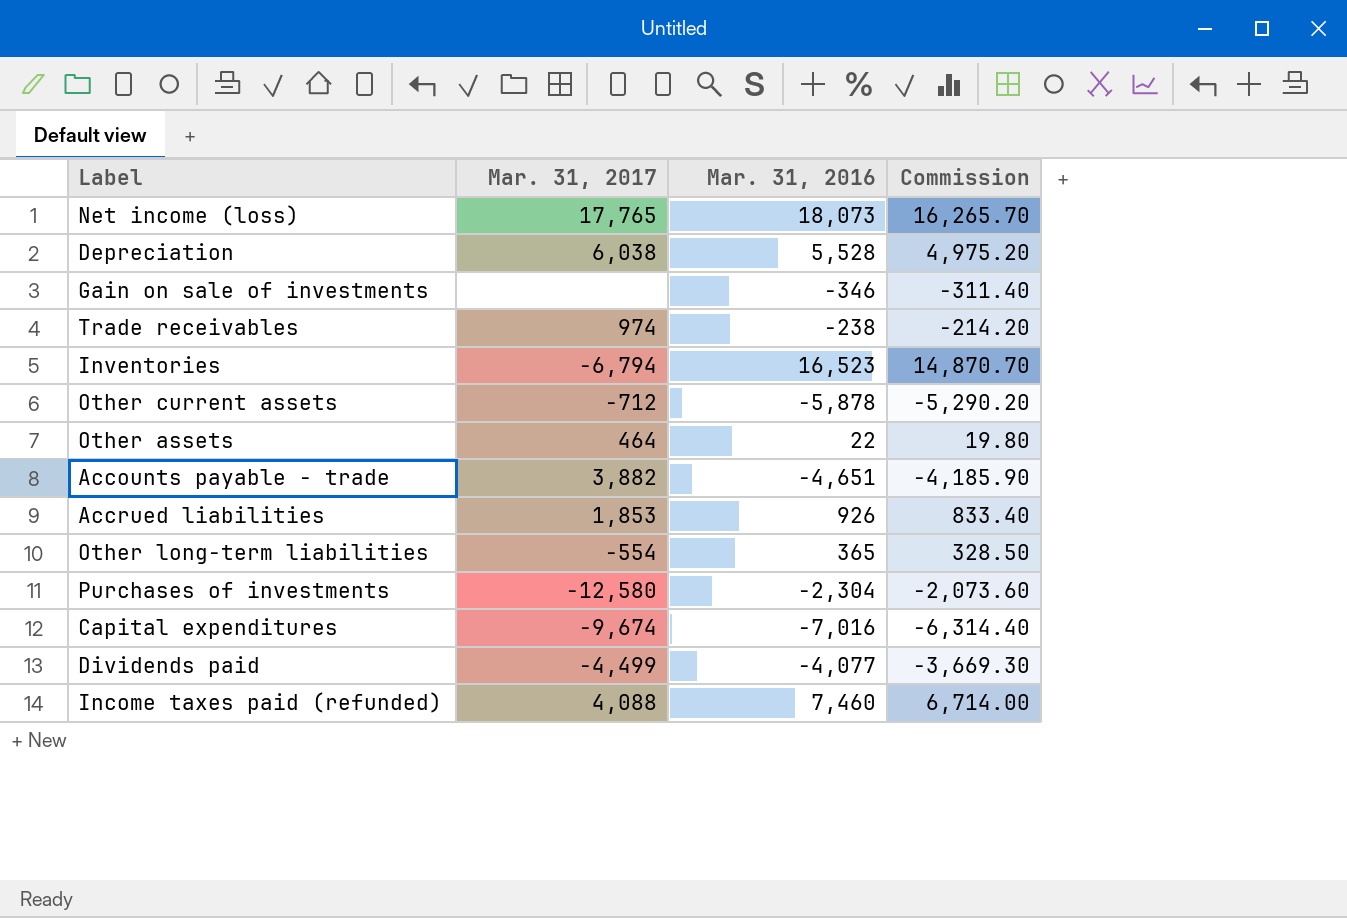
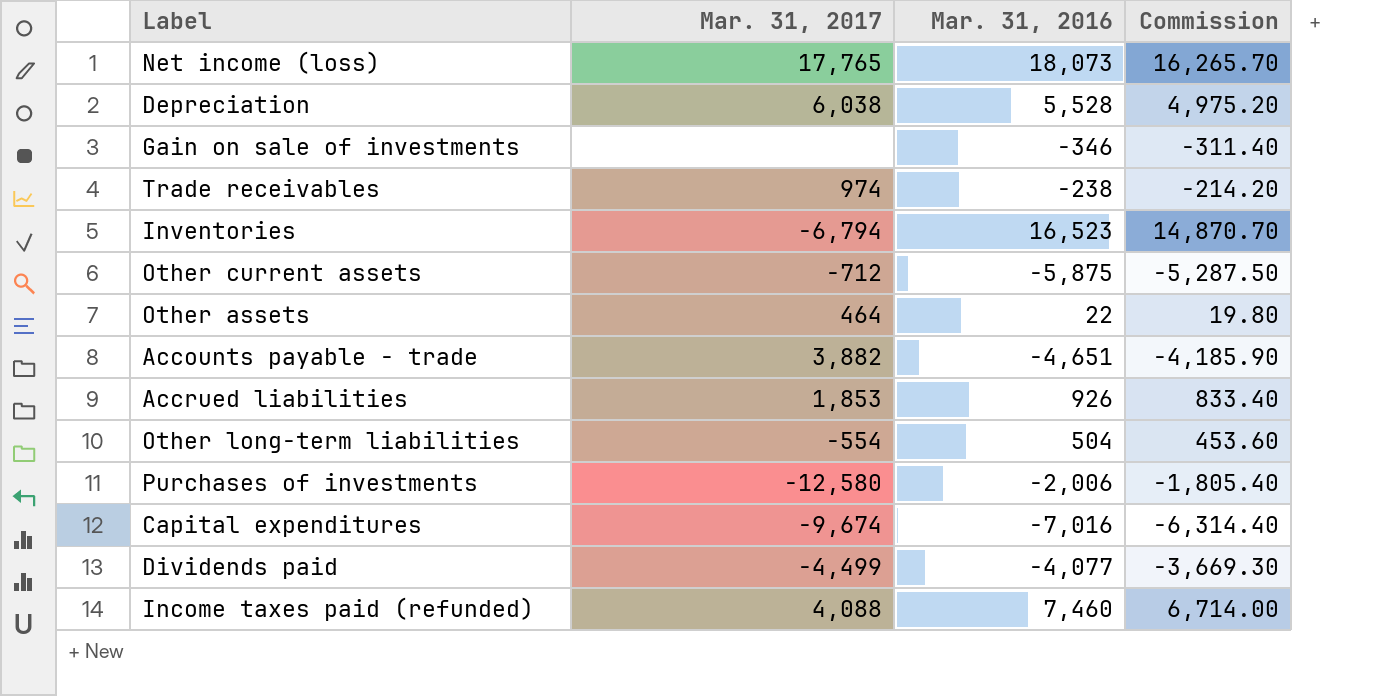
Other current assets | Mar. 31, 2016: -5,878 -> -5,875
Other current assets | Commission: -5,290.20 -> -5,287.50
Other long-term liabilities | Mar. 31, 2016: 365 -> 504
Other long-term liabilities | Commission: 328.50 -> 453.60
Purchases of investments | Mar. 31, 2016: -2,304 -> -2,006
Purchases of investments | Commission: -2,073.60 -> -1,805.40

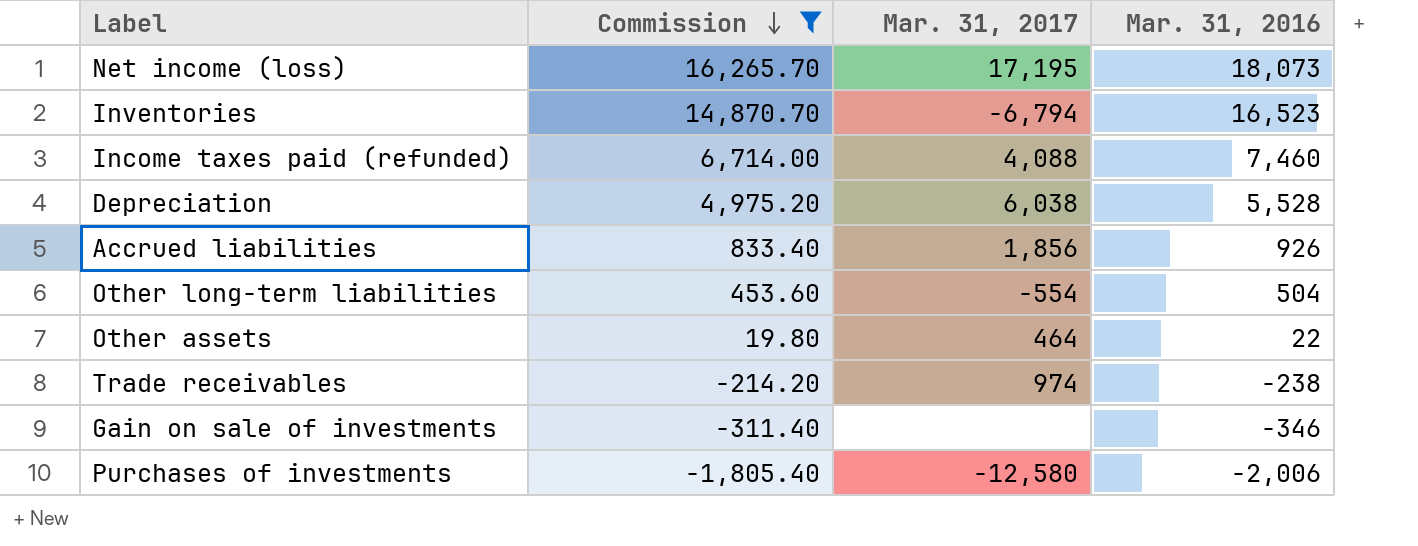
filter: none -> Commission >= -1,805.40
row order: none -> Commission descending
column Commission | position: 4 -> 2
Net income (loss) | Mar. 31, 2017: 17,765 -> 17,195
Accrued liabilities | Mar. 31, 2017: 1,853 -> 1,856

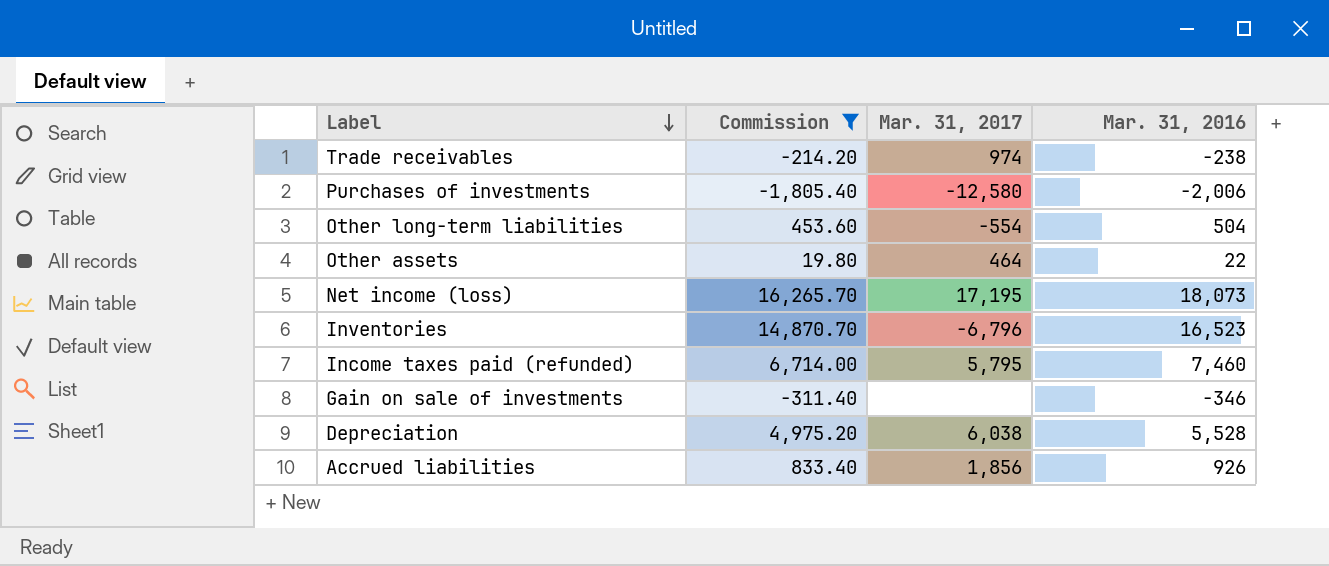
row order: Commission descending -> Label descending
Inventories | Mar. 31, 2017: -6,794 -> -6,796
Income taxes paid (refunded) | Mar. 31, 2017: 4,088 -> 5,795

